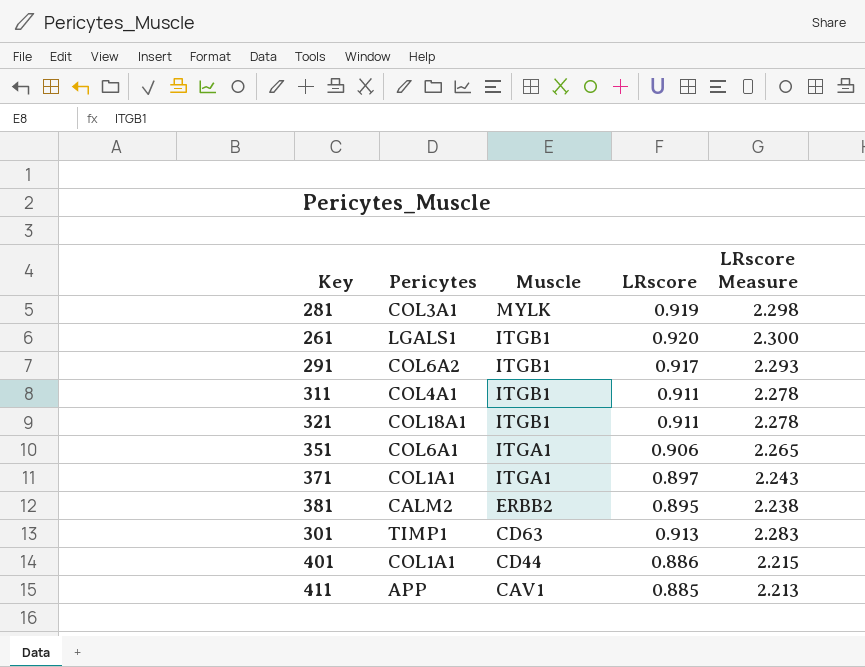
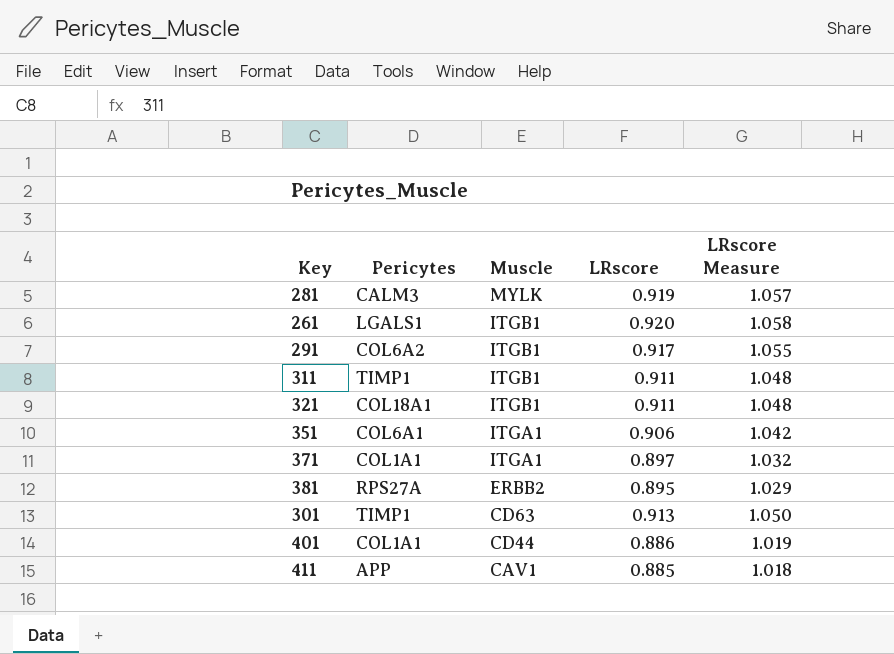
column LRscore Measure | formula: [LRscore] * 2.5 -> [LRscore] * 1.15
281 | Pericytes: COL3A1 -> CALM3
311 | Pericytes: COL4A1 -> TIMP1
381 | Pericytes: CALM2 -> RPS27A

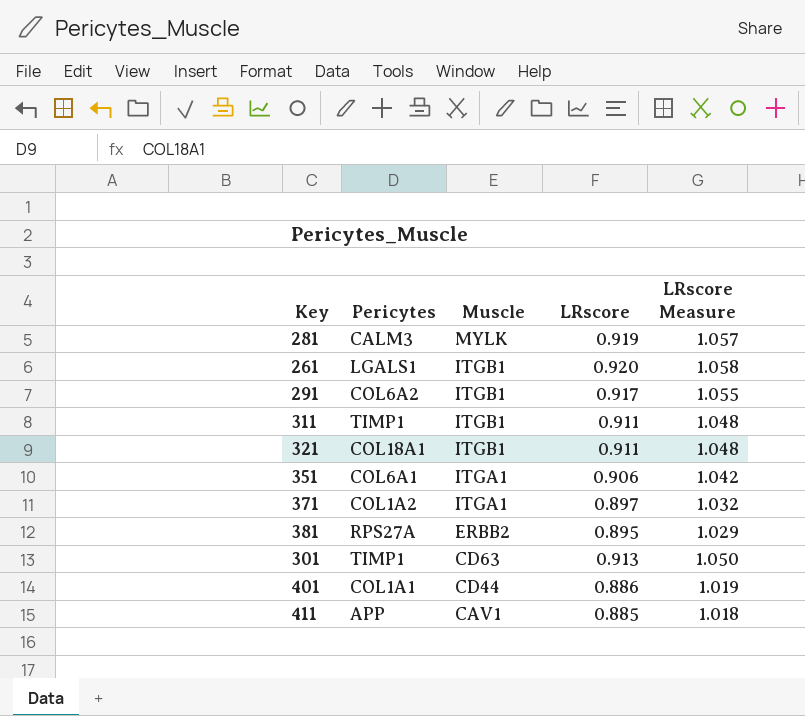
371 | Pericytes: COL1A1 -> COL1A2

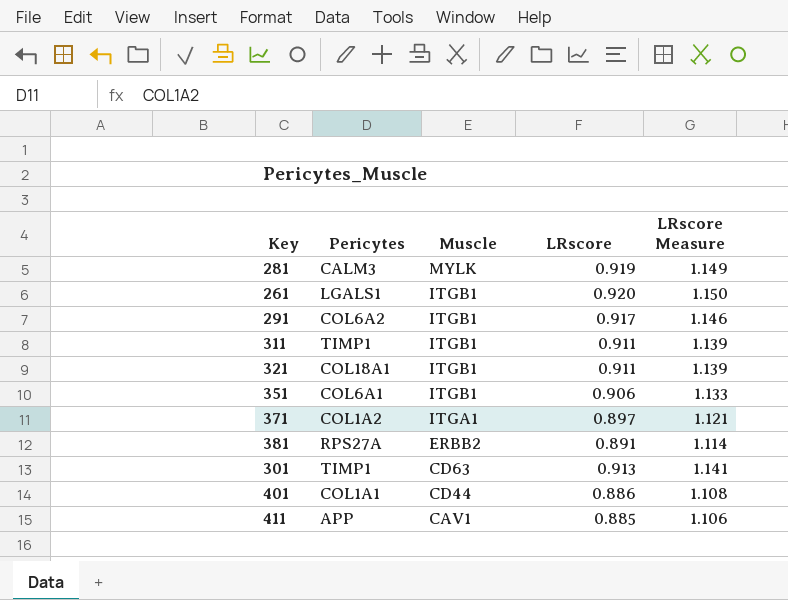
column LRscore Measure | formula: [LRscore] * 1.15 -> [LRscore] * 1.25
351 | Muscle: ITGA1 -> ITGB1
381 | LRscore: 0.895 -> 0.891

